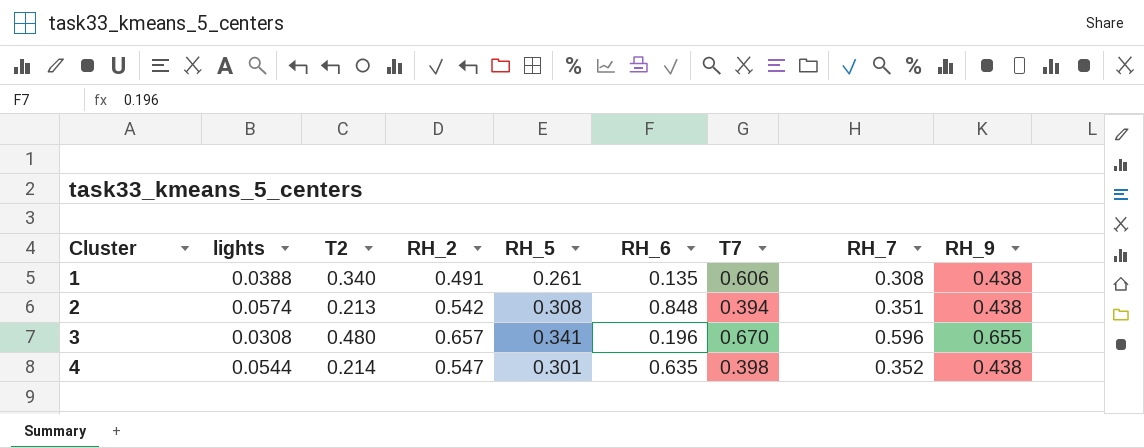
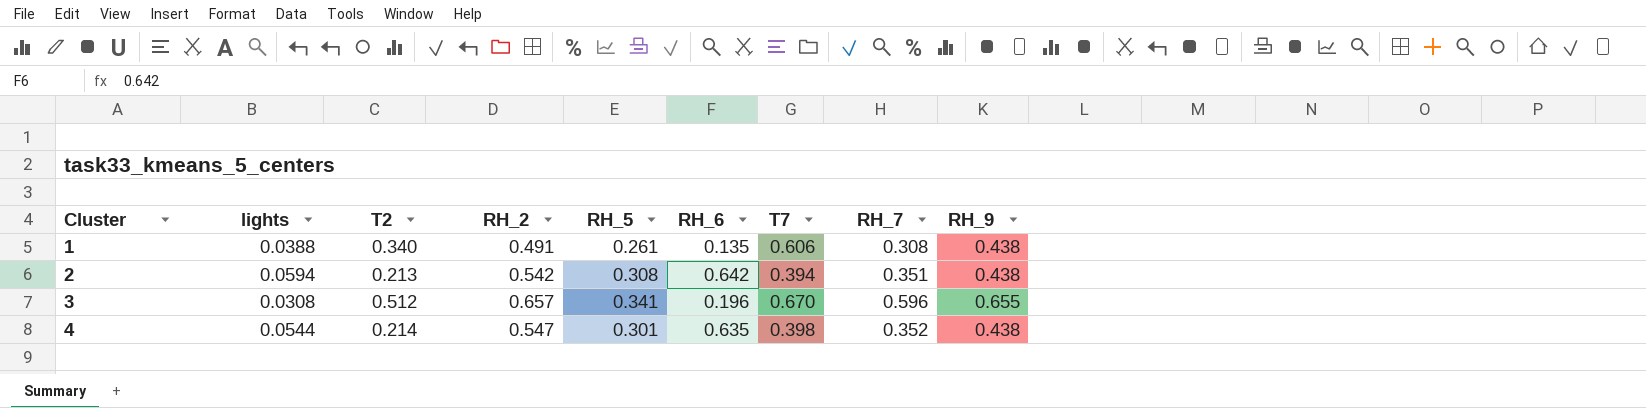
2 | lights: 0.0574 -> 0.0594
2 | RH_6: 0.848 -> 0.642
3 | T2: 0.480 -> 0.512

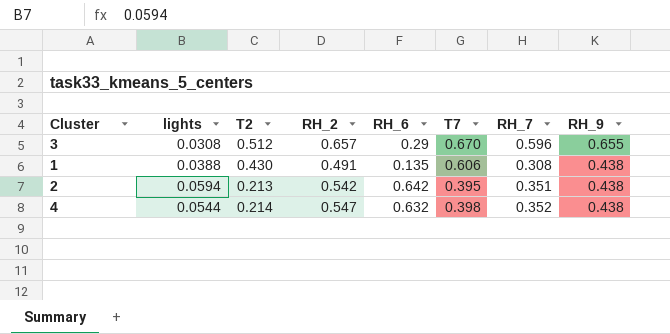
row order: Cluster ascending -> RH_9 descending
column RH_5 | position: 5 -> none
3 | RH_6: 0.196 -> 0.29
1 | T2: 0.340 -> 0.430
2 | T7: 0.394 -> 0.395
4 | RH_6: 0.635 -> 0.632

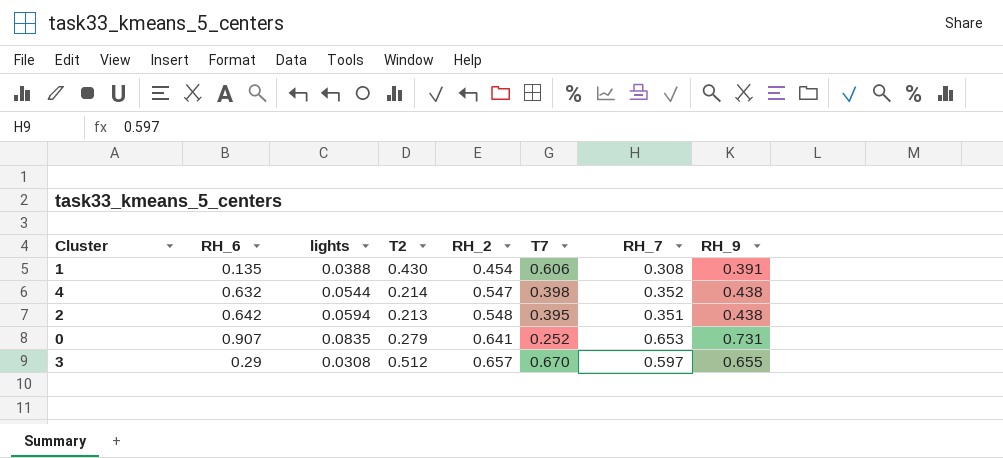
row order: RH_9 descending -> RH_2 ascending
column RH_6 | position: 5 -> 2
1 | RH_2: 0.491 -> 0.454
1 | RH_9: 0.438 -> 0.391
2 | RH_2: 0.542 -> 0.548
row 0: none -> 0.907 | 0.0835 | 0.279 | 0.641 | 0.252 | 0.653 | 0.731
3 | RH_7: 0.596 -> 0.597

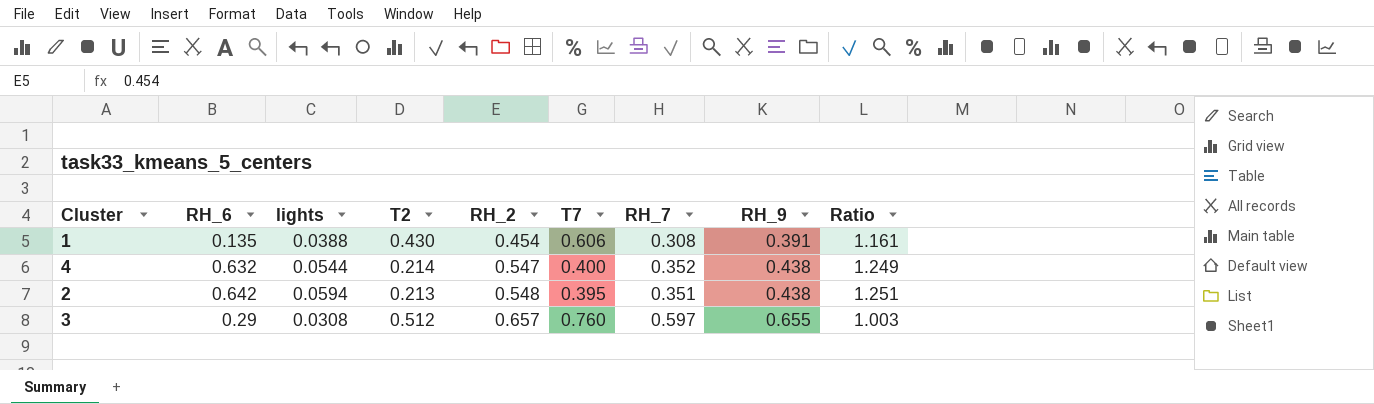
column Ratio | formula: none -> [RH_2] / [RH_9]
row 0: 0.907 | 0.0835 | 0.279 | 0.641 | 0.252 | 0.653 | 0.731 -> none
4 | T7: 0.398 -> 0.400
3 | T7: 0.670 -> 0.760

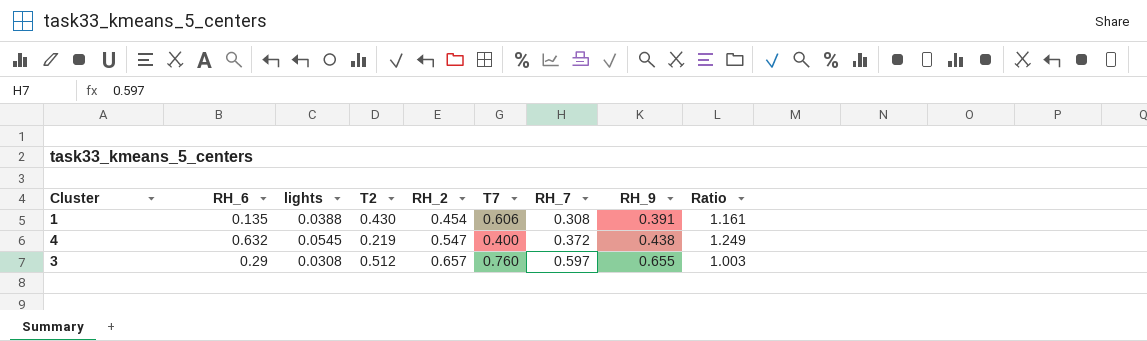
row 2: 0.642 | 0.0594 | 0.213 | 0.548 | 0.395 | 0.351 | 0.438 | 1.251 -> none
4 | lights: 0.0544 -> 0.0545
4 | T2: 0.214 -> 0.219
4 | RH_7: 0.352 -> 0.372

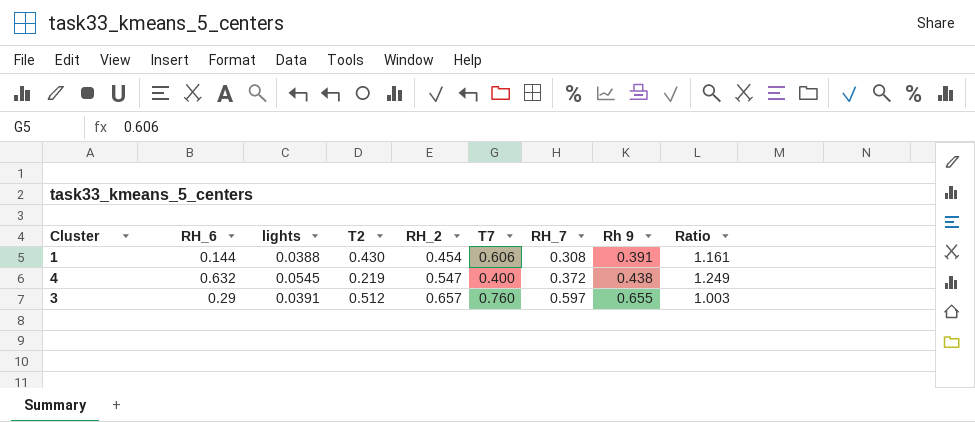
column name: RH_9 -> Rh 9
1 | RH_6: 0.135 -> 0.144
3 | lights: 0.0308 -> 0.0391

